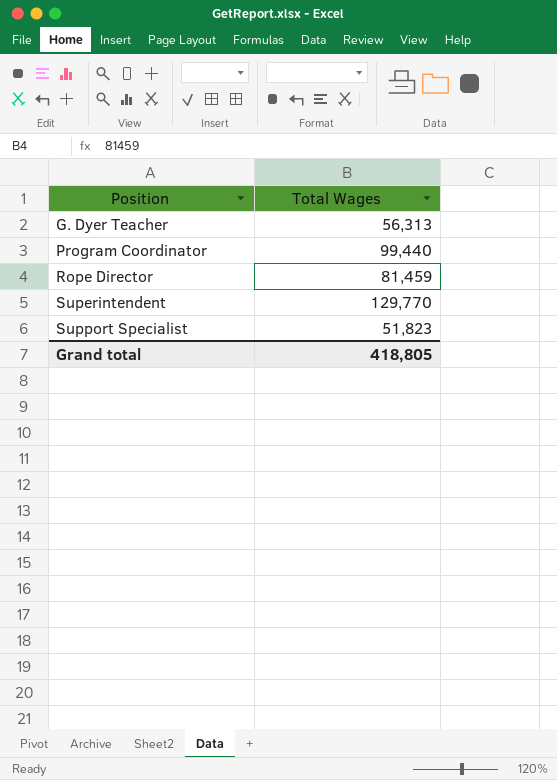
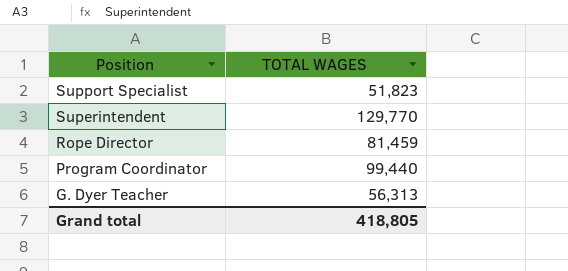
row order: Position ascending -> Position descending
column name: Total Wages -> TOTAL WAGES

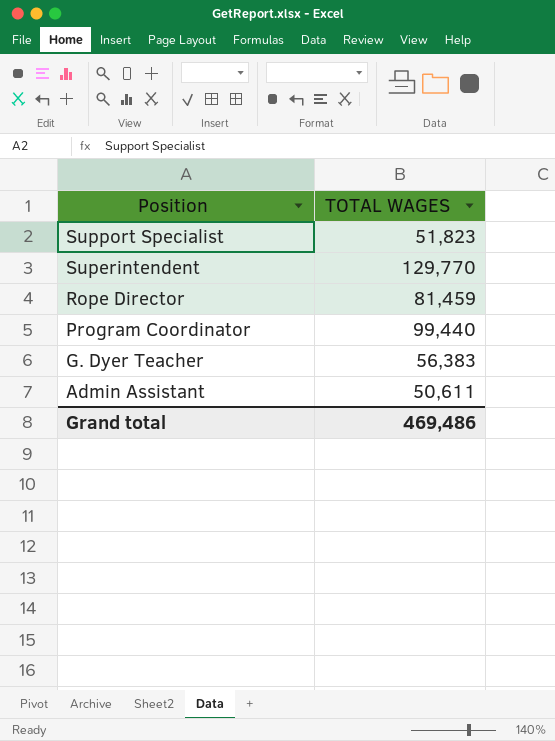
G. Dyer Teacher | TOTAL WAGES: 56,313 -> 56,383
row Admin Assistant: none -> 50,611
Grand total | TOTAL WAGES: 418,805 -> 469,486

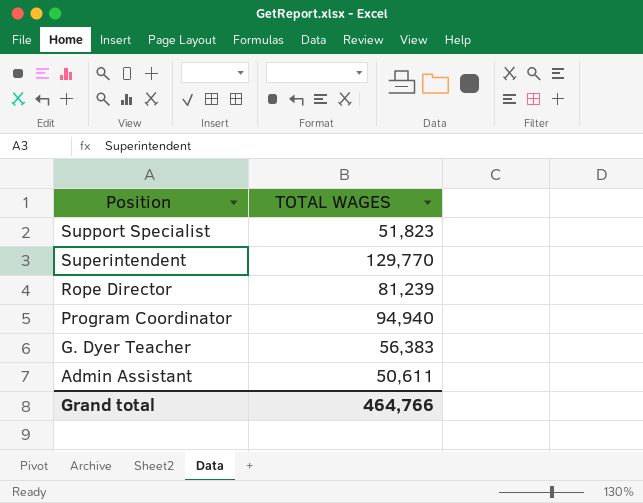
Rope Director | TOTAL WAGES: 81,459 -> 81,239
Program Coordinator | TOTAL WAGES: 99,440 -> 94,940
Grand total | TOTAL WAGES: 469,486 -> 464,766

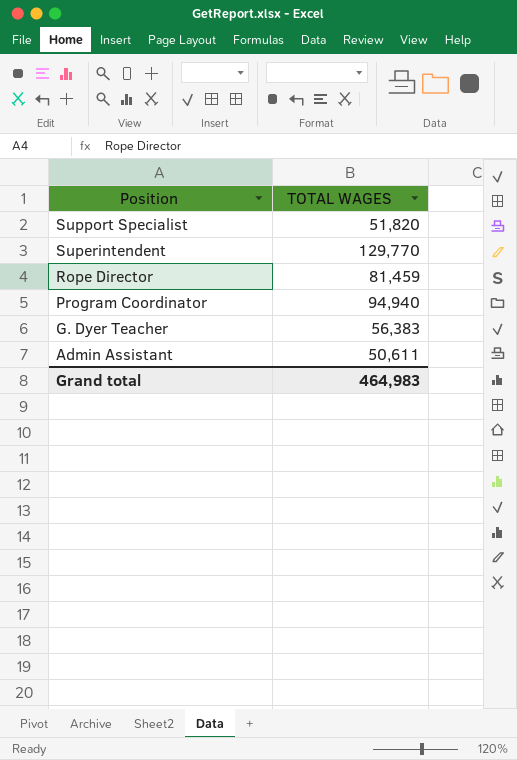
Support Specialist | TOTAL WAGES: 51,823 -> 51,820
Rope Director | TOTAL WAGES: 81,239 -> 81,459
Grand total | TOTAL WAGES: 464,766 -> 464,983

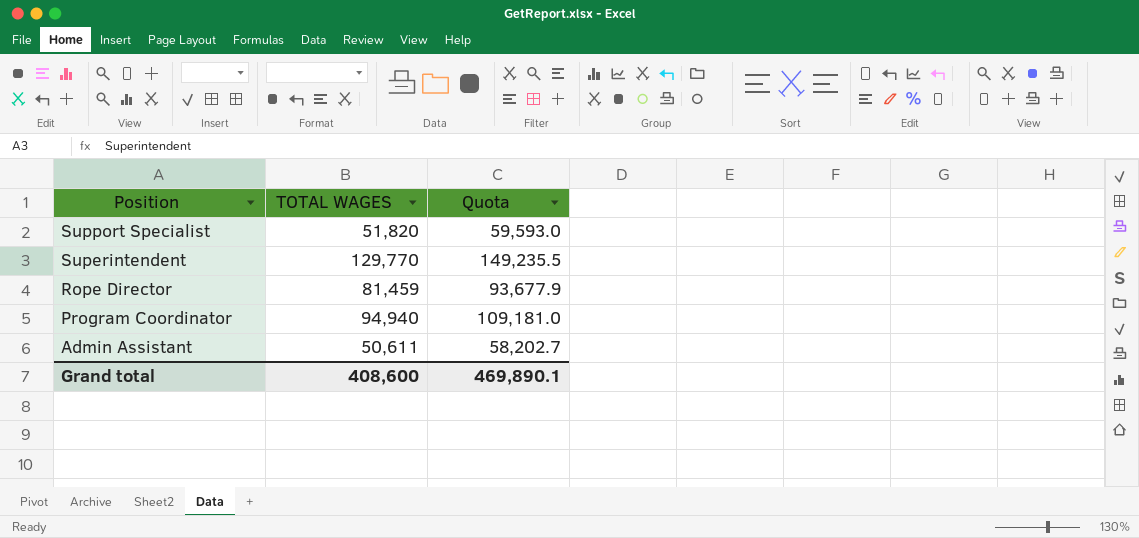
column Quota | formula: none -> [TOTAL WAGES] * 1.15
row G. Dyer Teacher: 56,383 -> none
Grand total | TOTAL WAGES: 464,983 -> 408,600

